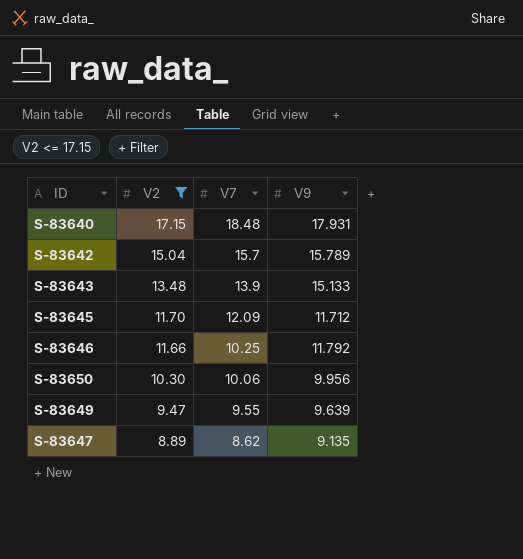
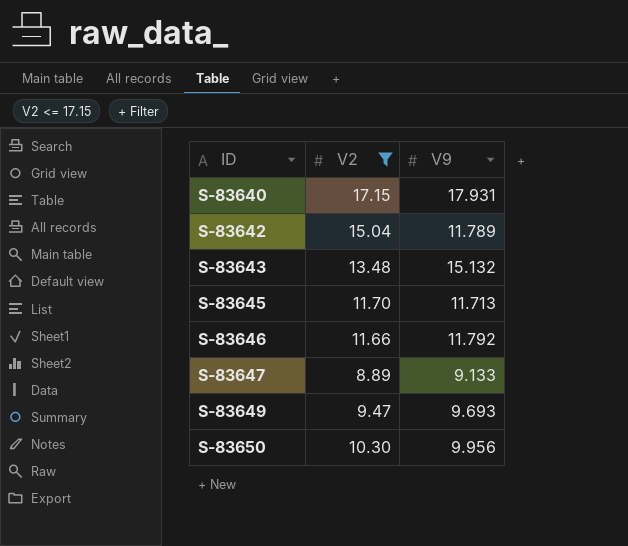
row order: V2 descending -> ID ascending
column V7 | position: 3 -> none
S-83642 | V9: 15.789 -> 11.789
S-83643 | V9: 15.133 -> 15.132
S-83645 | V9: 11.712 -> 11.713
S-83647 | V9: 9.135 -> 9.133
S-83649 | V9: 9.639 -> 9.693

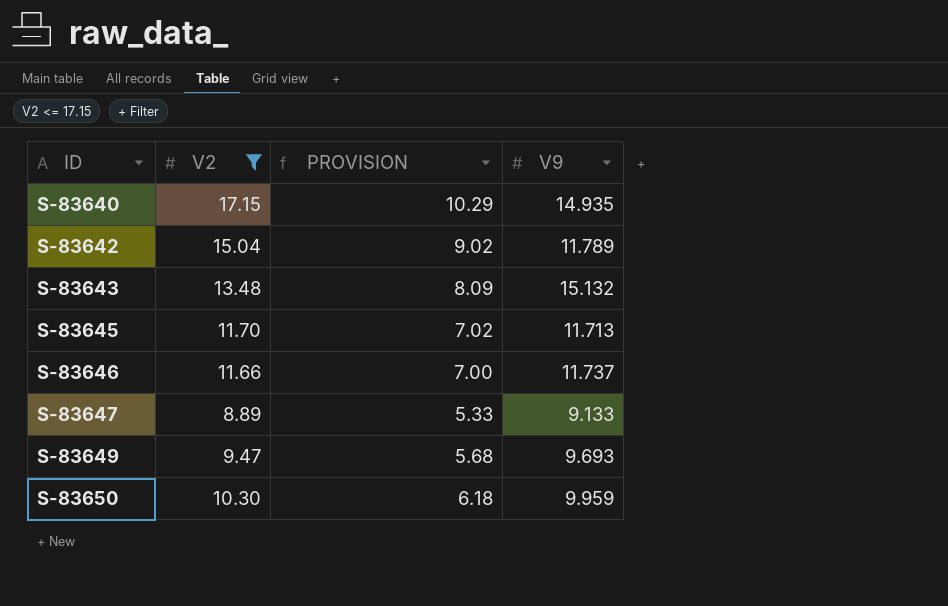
column PROVISION | formula: none -> [V2] * 0.6
S-83640 | V9: 17.931 -> 14.935
S-83646 | V9: 11.792 -> 11.737
S-83650 | V9: 9.956 -> 9.959

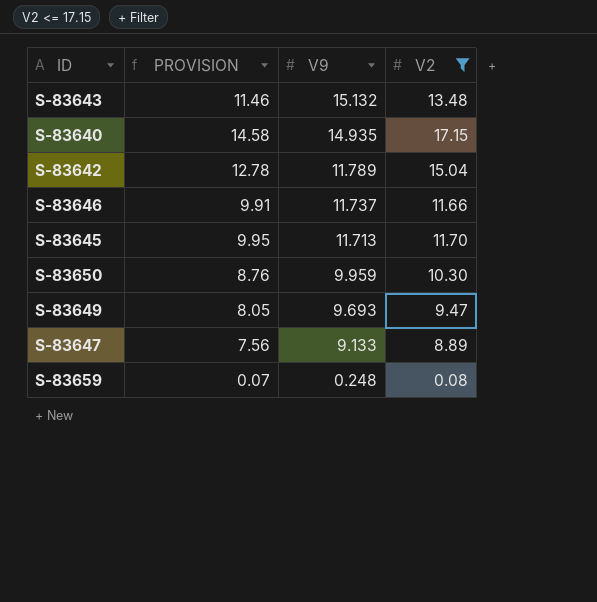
row order: ID ascending -> V9 descending
column PROVISION | formula: [V2] * 0.6 -> [V2] * 0.85
column V2 | position: 2 -> 4
row S-83659: none -> 0.07 | 0.248 | 0.08

